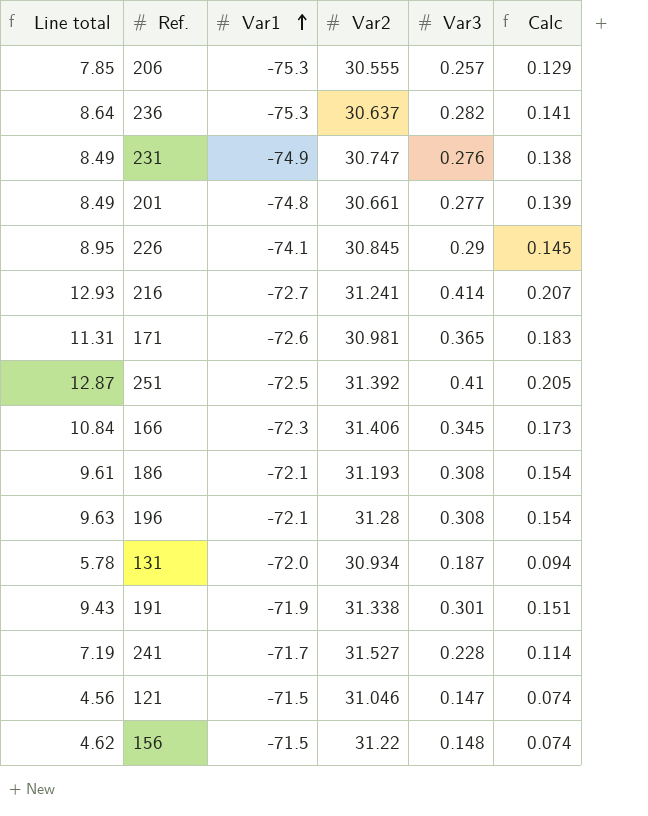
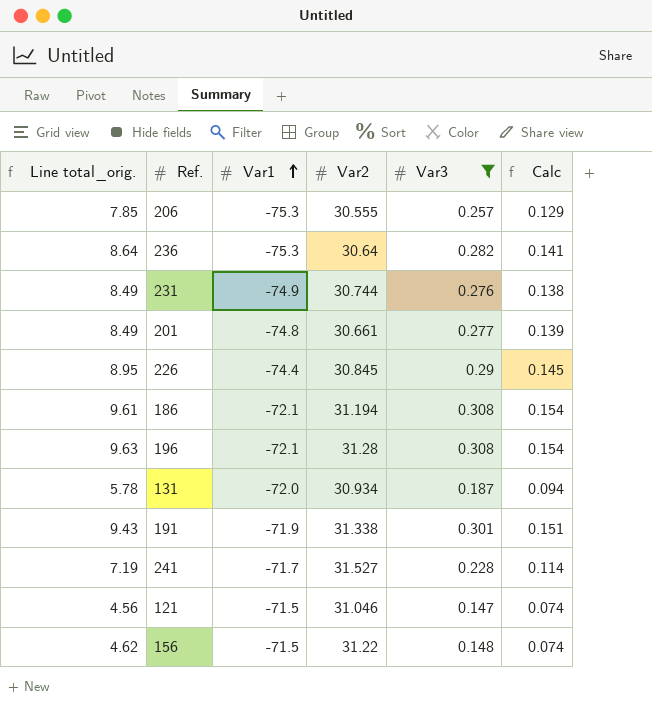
filter: none -> Var3 <= 0.308
column name: Line total -> Line total_orig.
236 | Var2: 30.637 -> 30.64
231 | Var2: 30.747 -> 30.744
226 | Var1: -74.1 -> -74.4
186 | Var2: 31.193 -> 31.194

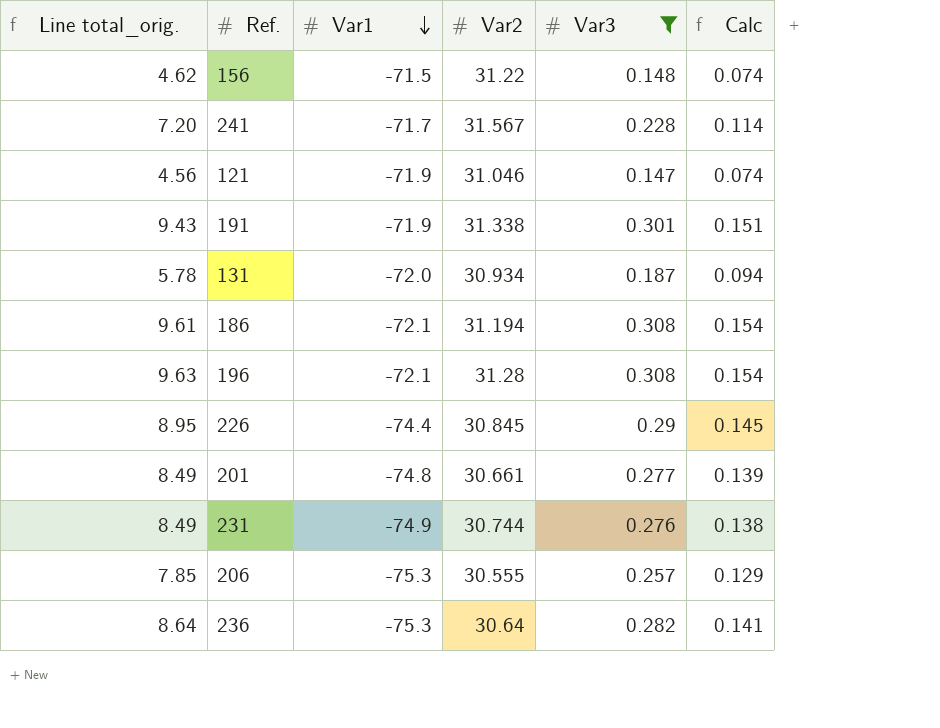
row order: Var1 ascending -> Var1 descending
241 | Line total_orig.: 7.19 -> 7.20
241 | Var2: 31.527 -> 31.567
121 | Var1: -71.5 -> -71.9

